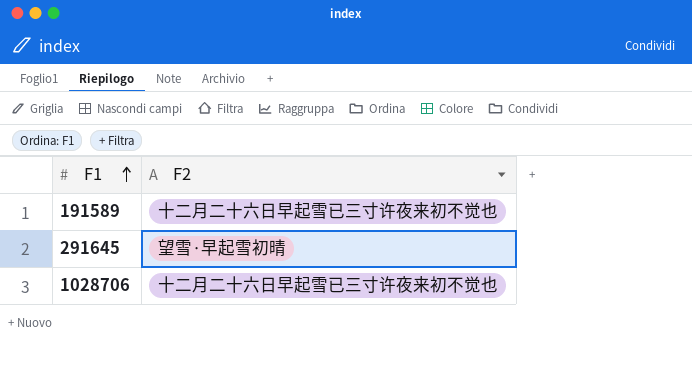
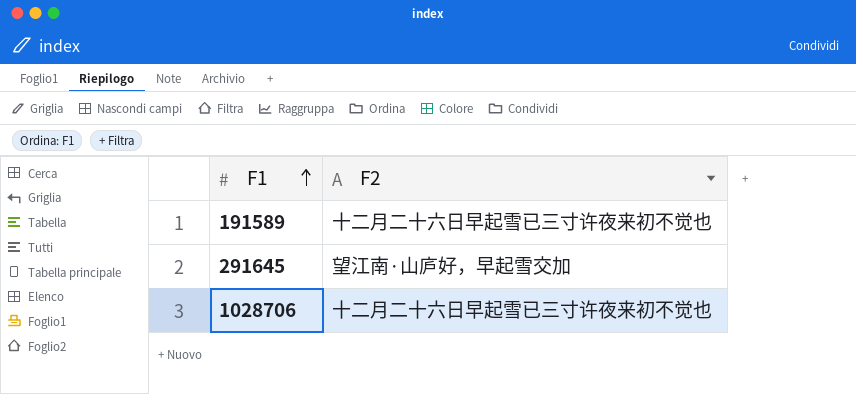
291645 | F2: 望雪·早起雪初晴 -> 望江南·山庐好，早起雪交加

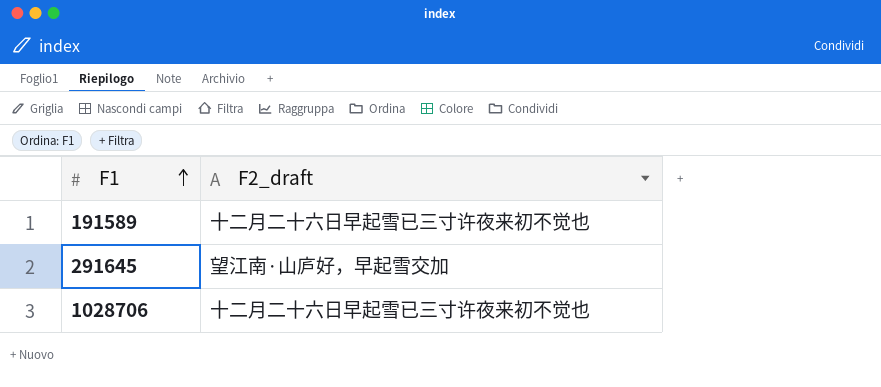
column name: F2 -> F2_draft

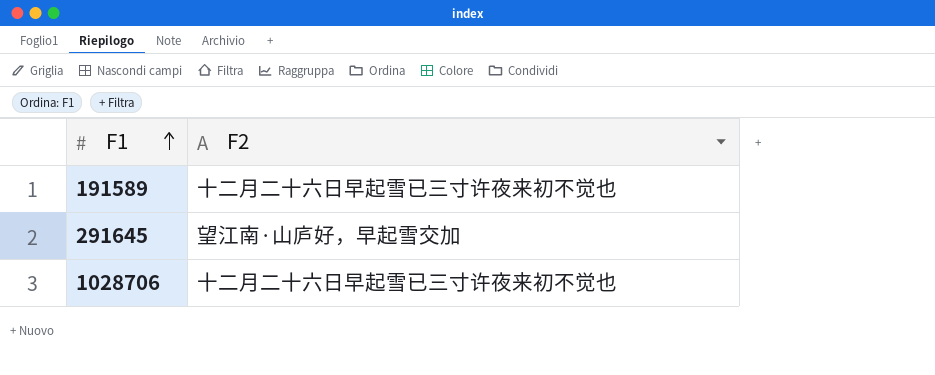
column name: F2_draft -> F2

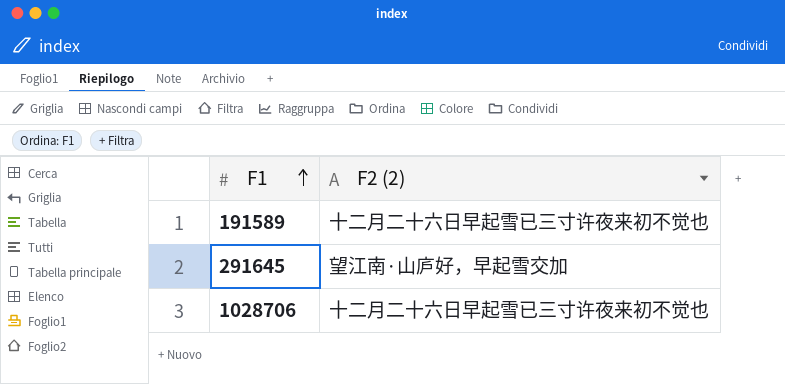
column name: F2 -> F2 (2)

